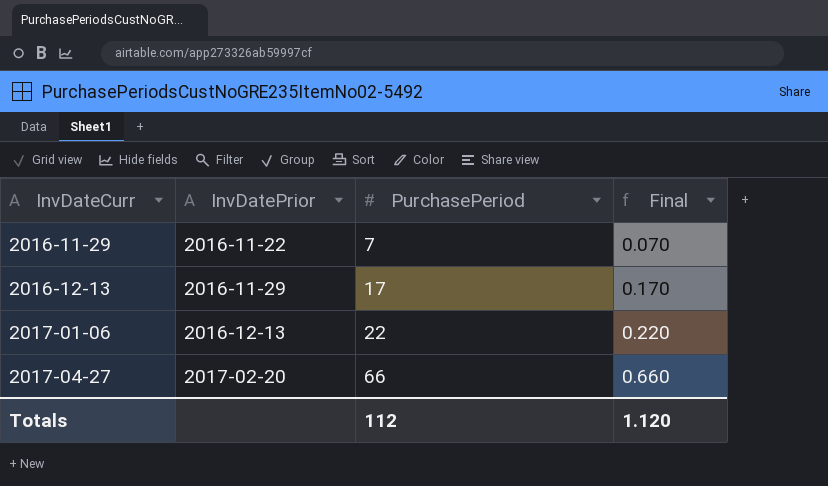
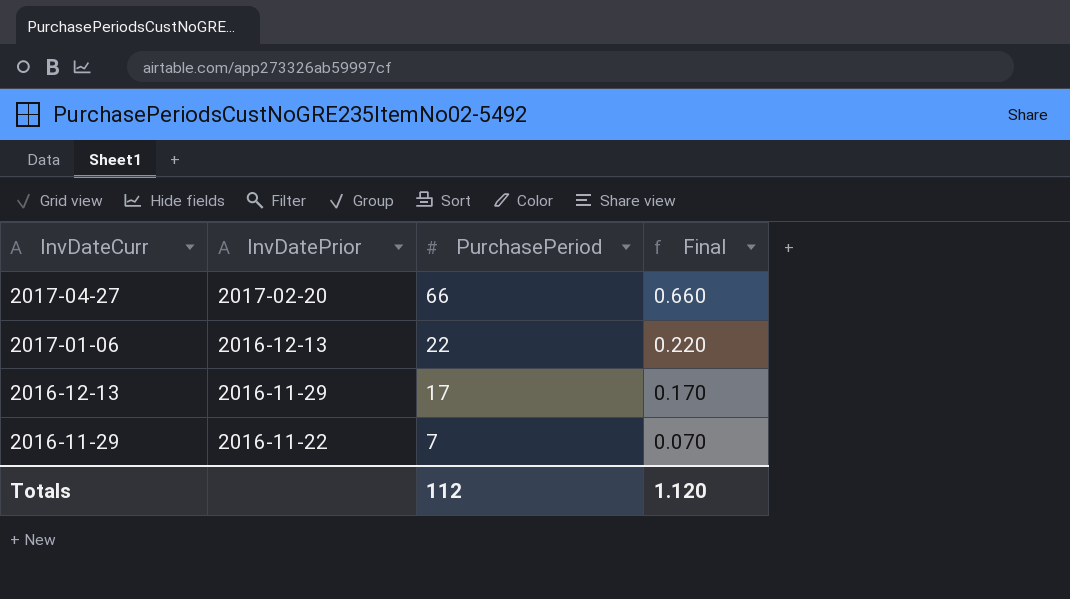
row order: InvDateCurr ascending -> InvDateCurr descending

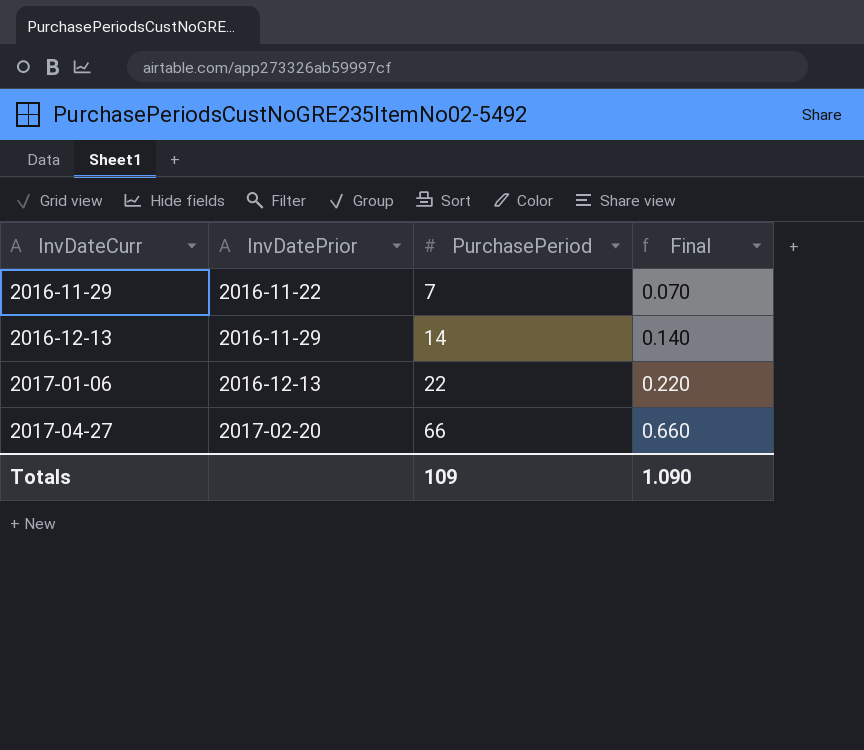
row order: InvDateCurr descending -> InvDateCurr ascending
2016-12-13 | PurchasePeriod: 17 -> 14
2016-12-13 | Final: 0.170 -> 0.140
Totals | PurchasePeriod: 112 -> 109
Totals | Final: 1.120 -> 1.090

